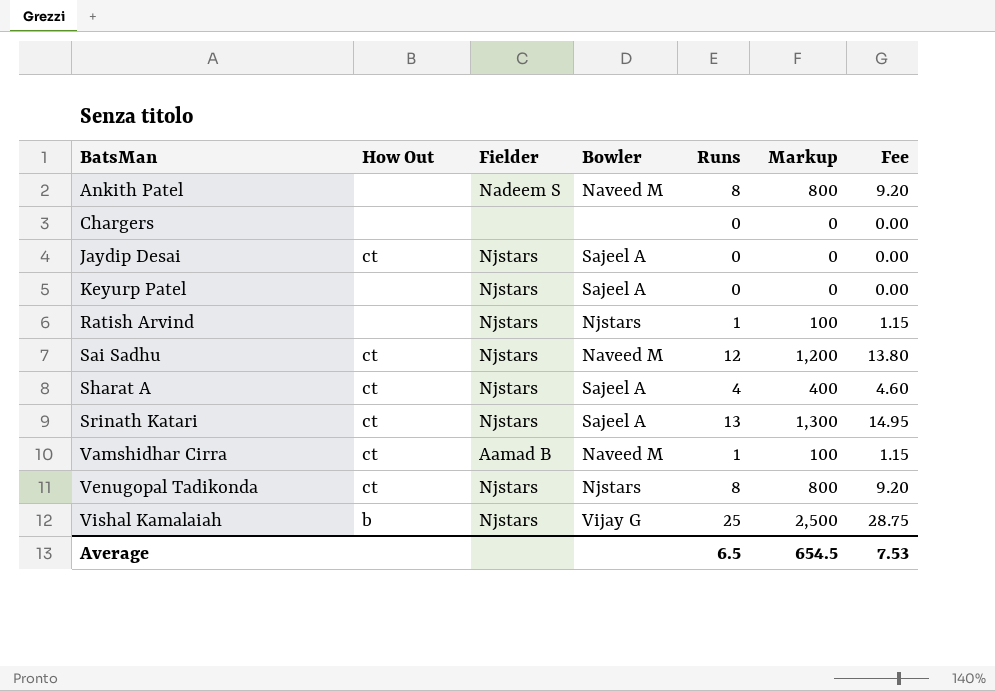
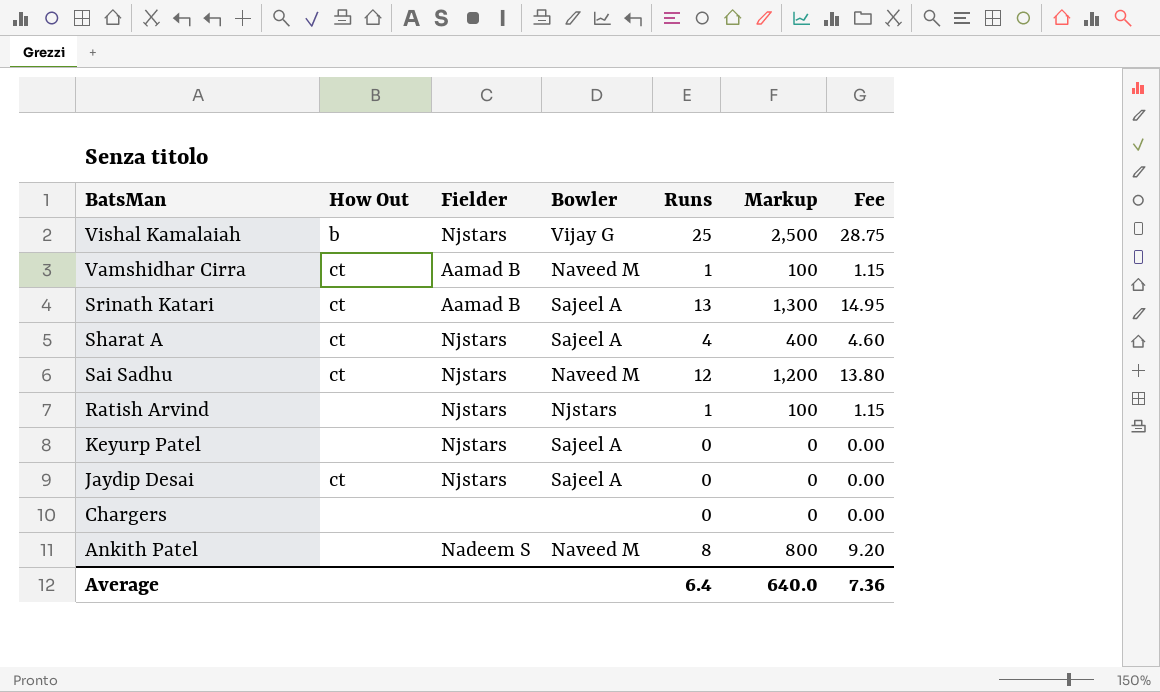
row order: BatsMan ascending -> BatsMan descending
row Venugopal Tadikonda: ct | Njstars | Njstars | 8 | 800 | 9.20 -> none
Srinath Katari | Fielder: Njstars -> Aamad B
Average | Runs: 6.5 -> 6.4
Average | Markup: 654.5 -> 640.0
Average | Fee: 7.53 -> 7.36

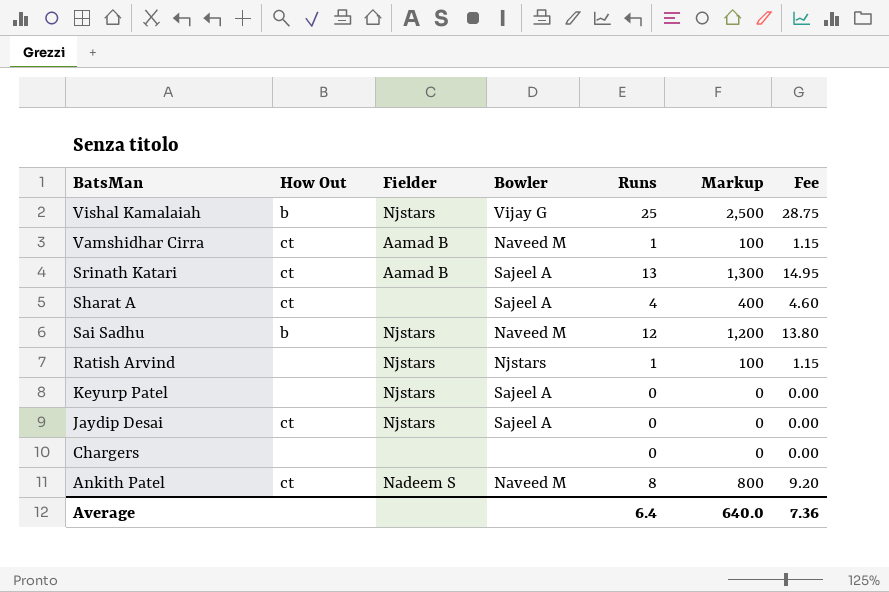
Sharat A | Fielder: Njstars -> none
Sai Sadhu | How Out: ct -> b
Ankith Patel | How Out: none -> ct

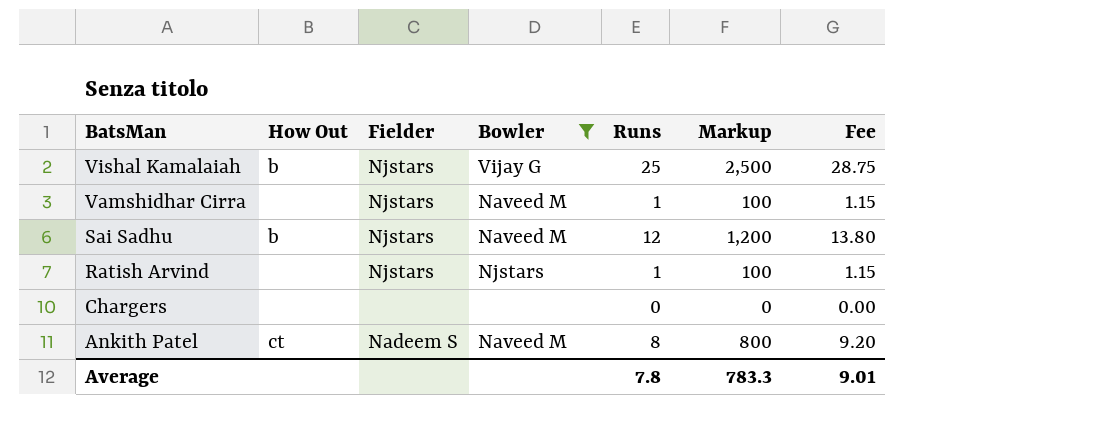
filter: none -> Bowler != Sajeel A
Vamshidhar Cirra | How Out: ct -> none
Vamshidhar Cirra | Fielder: Aamad B -> Njstars
Average | Runs: 6.4 -> 7.8
Average | Markup: 640.0 -> 783.3
Average | Fee: 7.36 -> 9.01

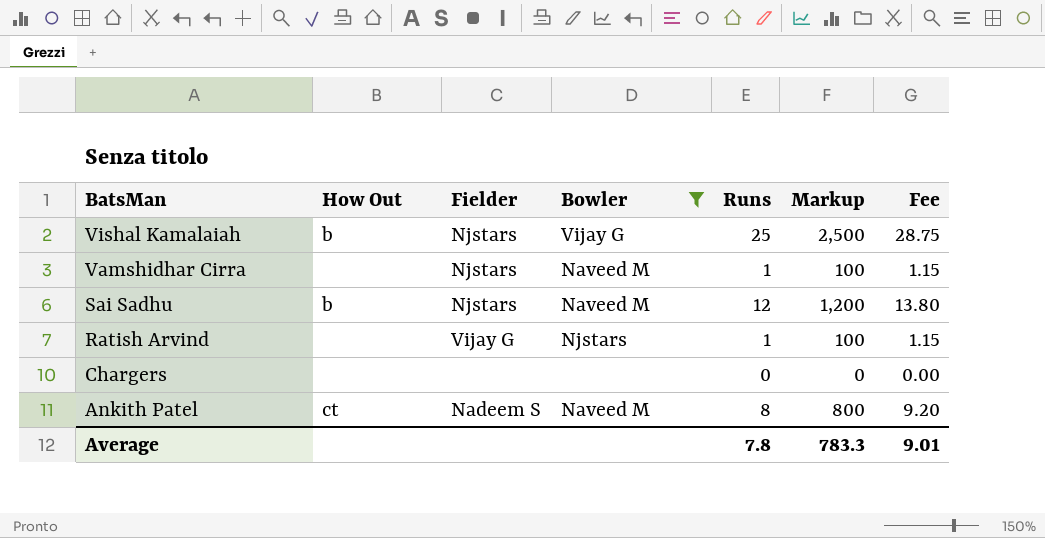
Ratish Arvind | Fielder: Njstars -> Vijay G

